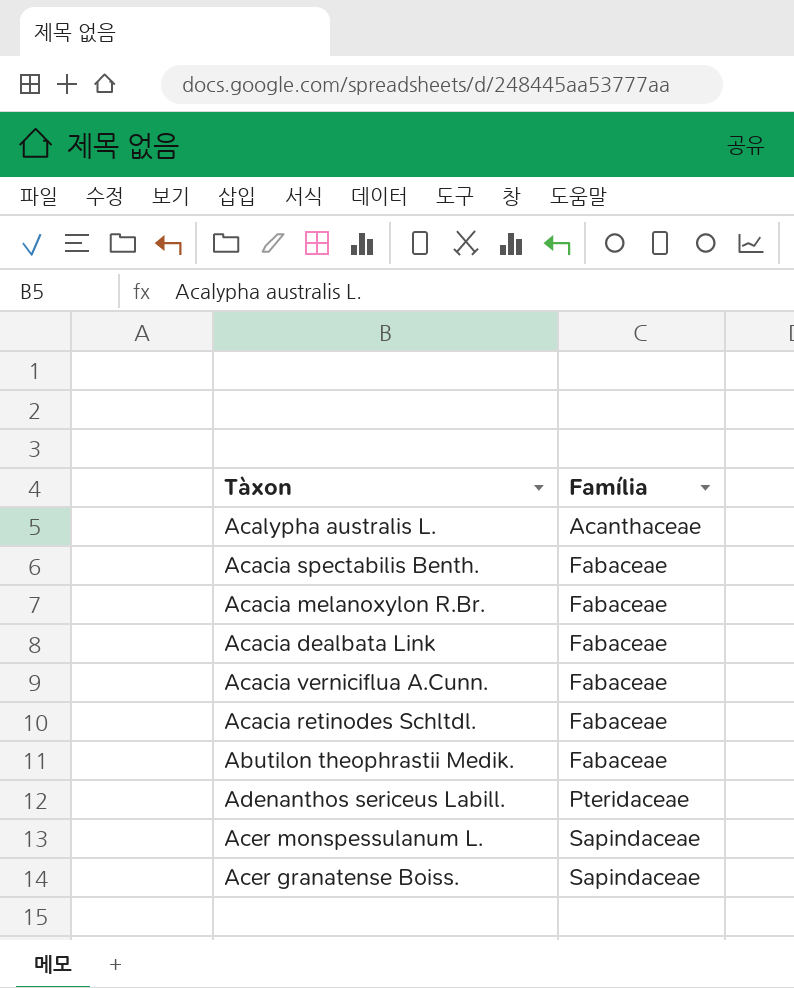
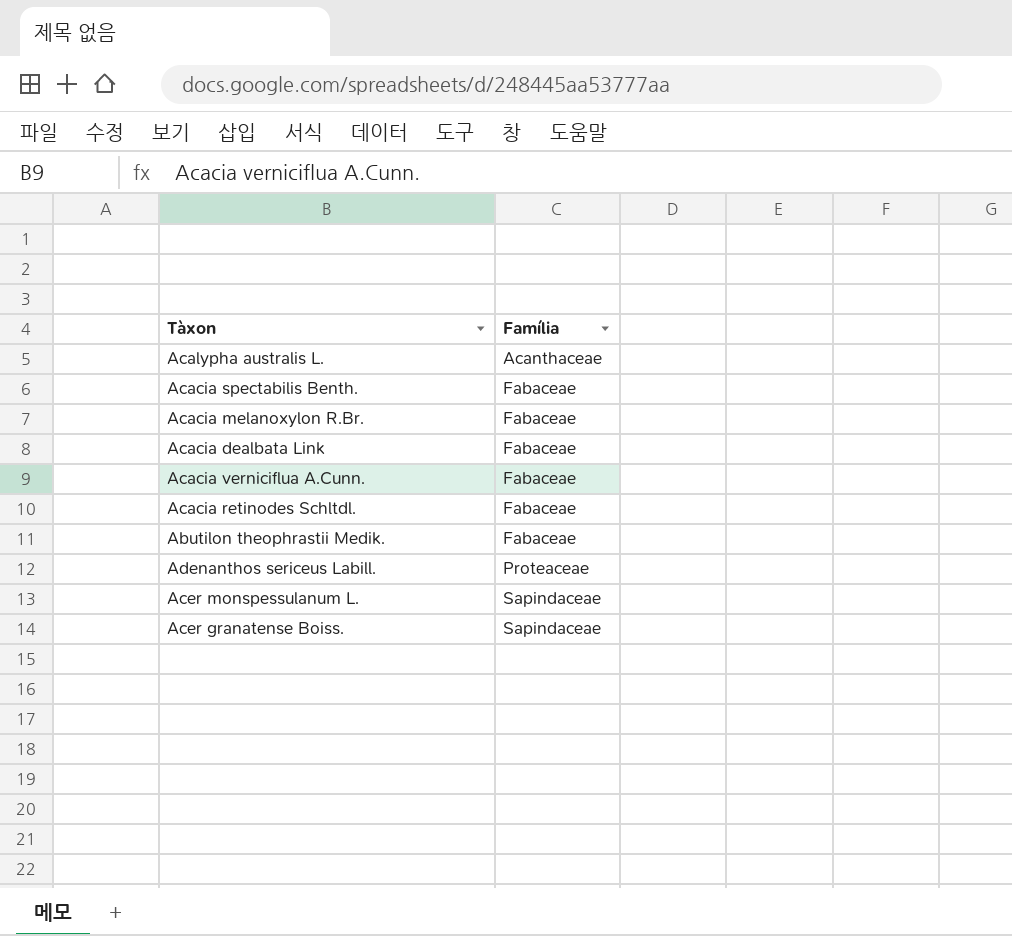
Adenanthos sericeus Labill. | Família: Pteridaceae -> Proteaceae

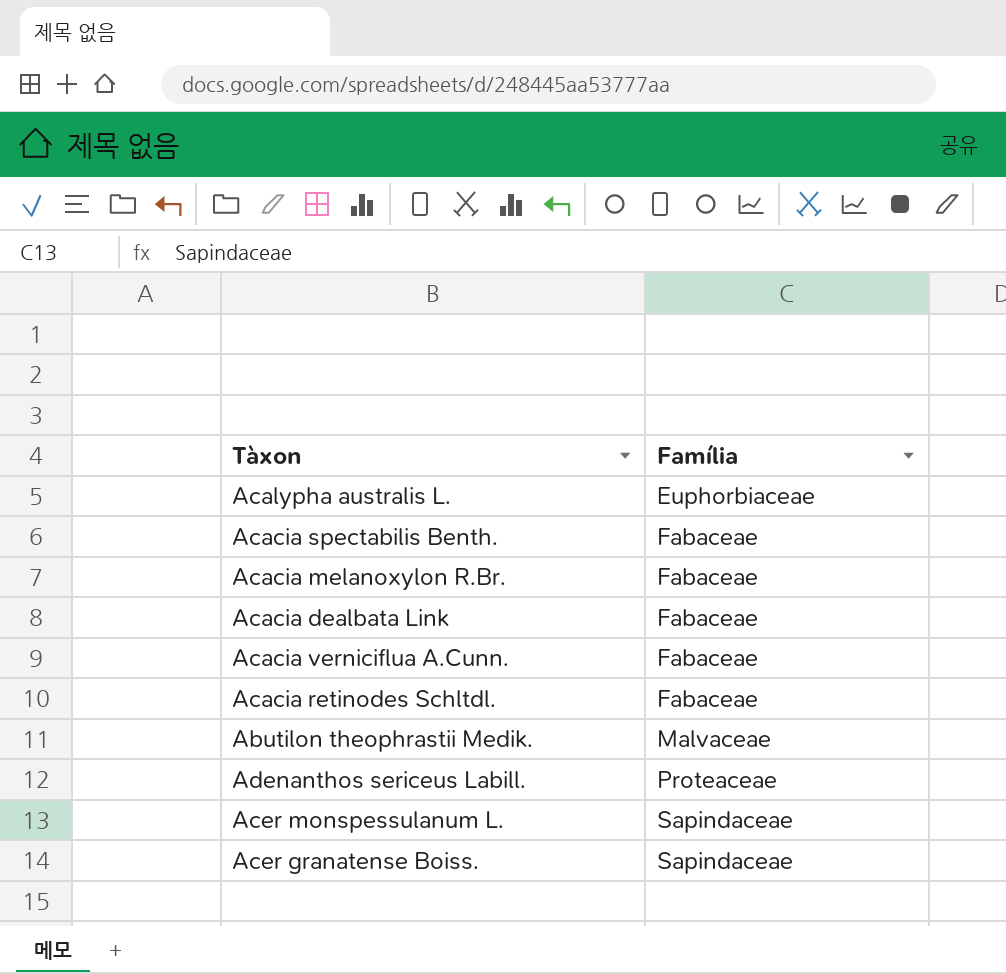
Acalypha australis L. | Família: Acanthaceae -> Euphorbiaceae
Abutilon theophrastii Medik. | Família: Fabaceae -> Malvaceae

